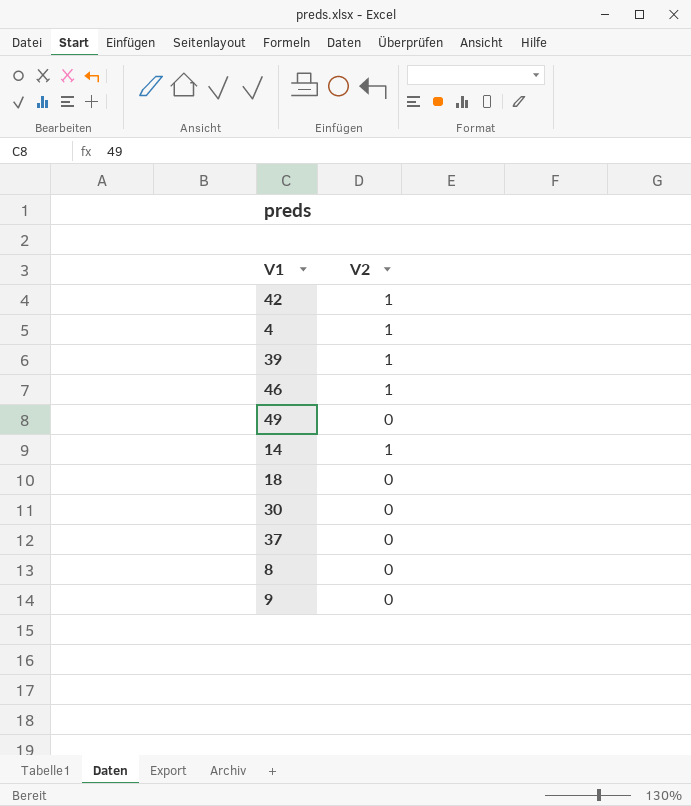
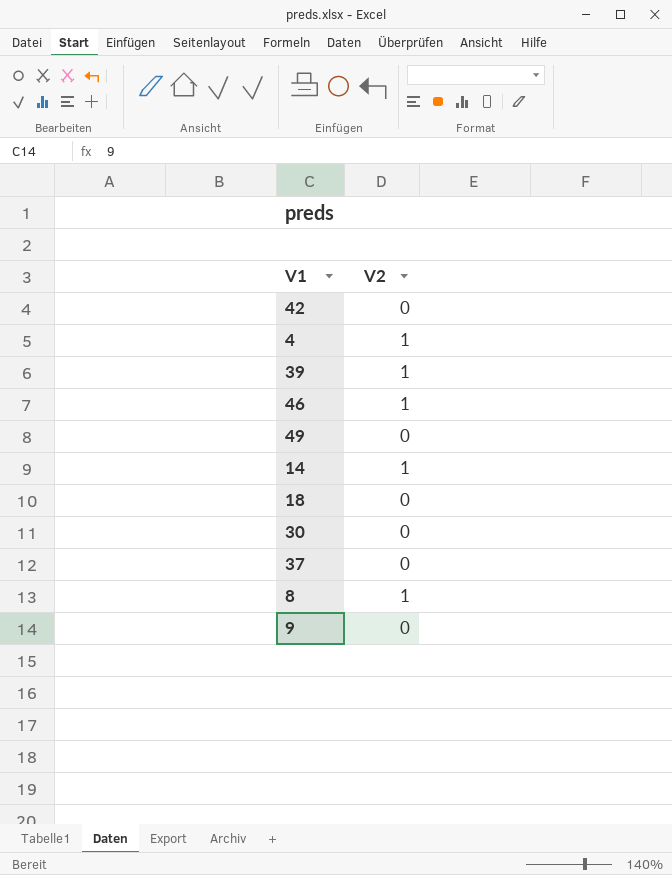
42 | V2: 1 -> 0
8 | V2: 0 -> 1

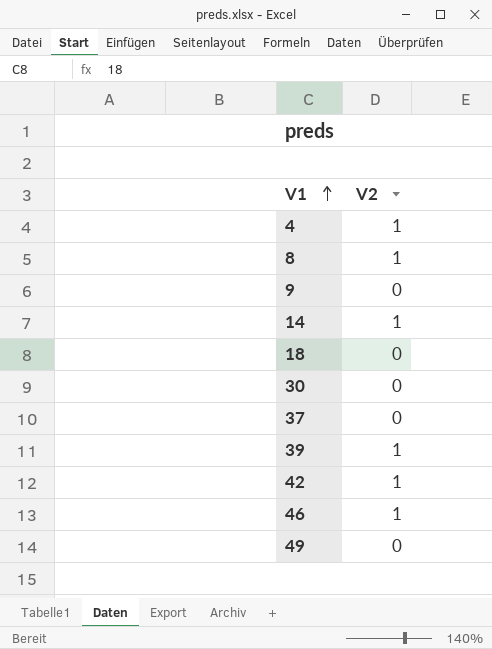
row order: none -> V1 ascending
42 | V2: 0 -> 1

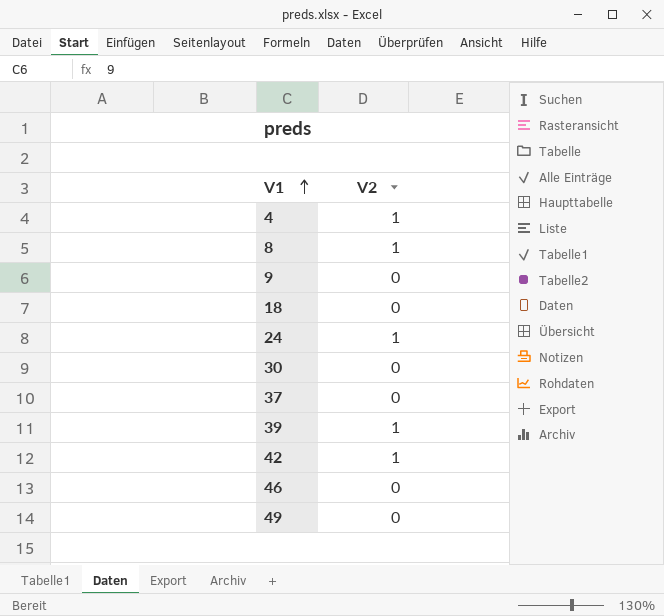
row 14: 1 -> none
row 24: none -> 1
46 | V2: 1 -> 0

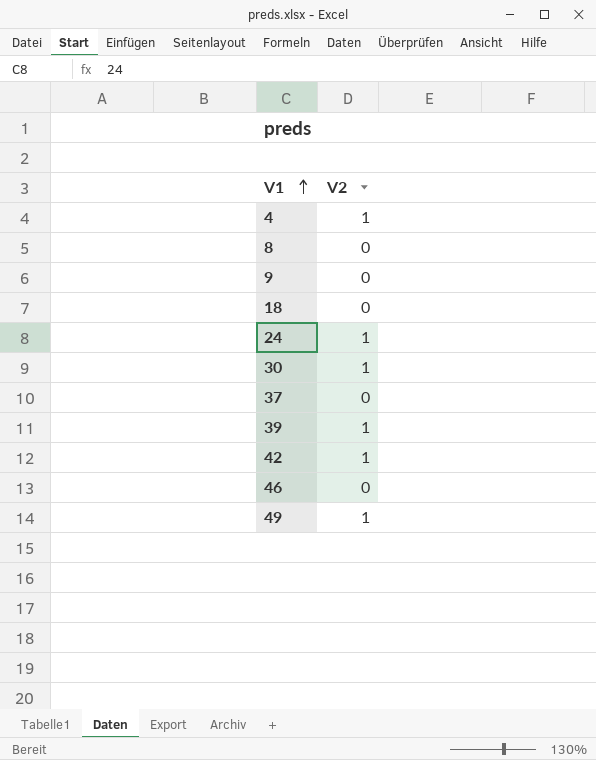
8 | V2: 1 -> 0
30 | V2: 0 -> 1
49 | V2: 0 -> 1

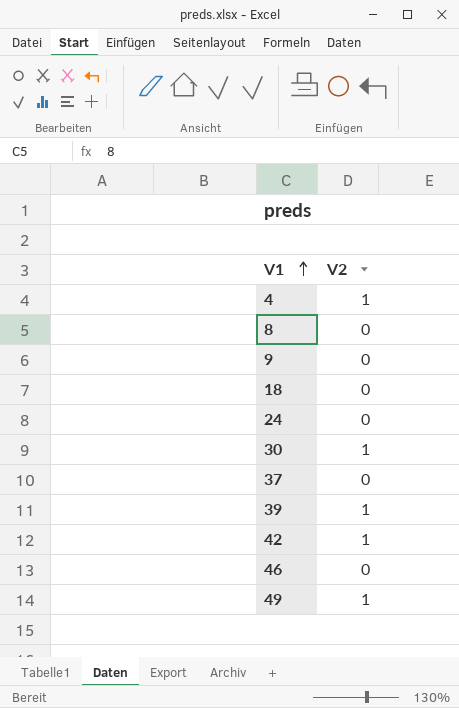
24 | V2: 1 -> 0

